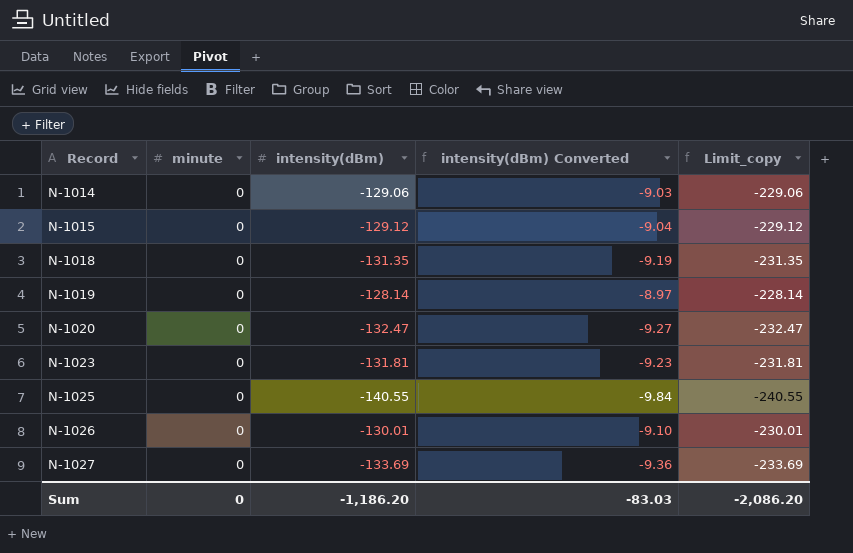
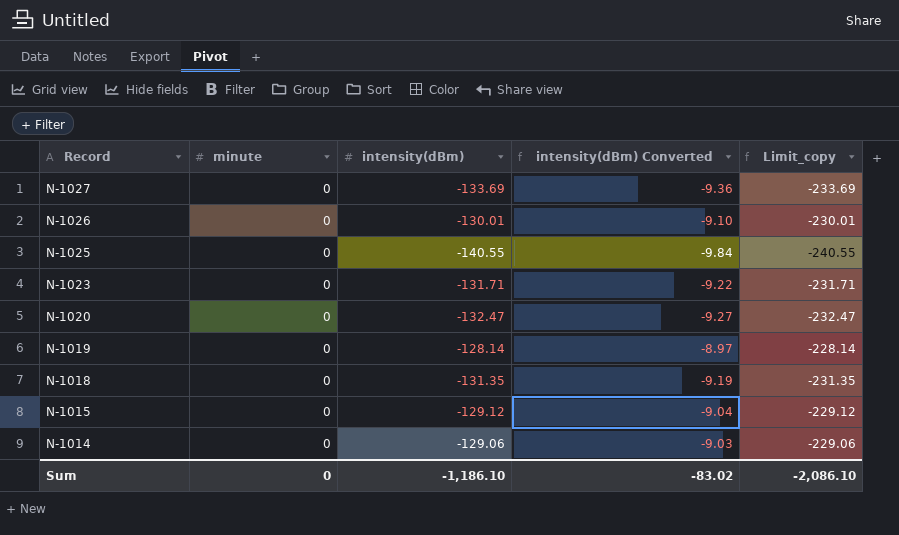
row order: Record ascending -> Record descending
N-1023 | intensity(dBm): -131.81 -> -131.71
N-1023 | intensity(dBm) Converted: -9.23 -> -9.22
N-1023 | Limit_copy: -231.81 -> -231.71
Sum | intensity(dBm): -1,186.20 -> -1,186.10
Sum | intensity(dBm) Converted: -83.03 -> -83.02
Sum | Limit_copy: -2,086.20 -> -2,086.10

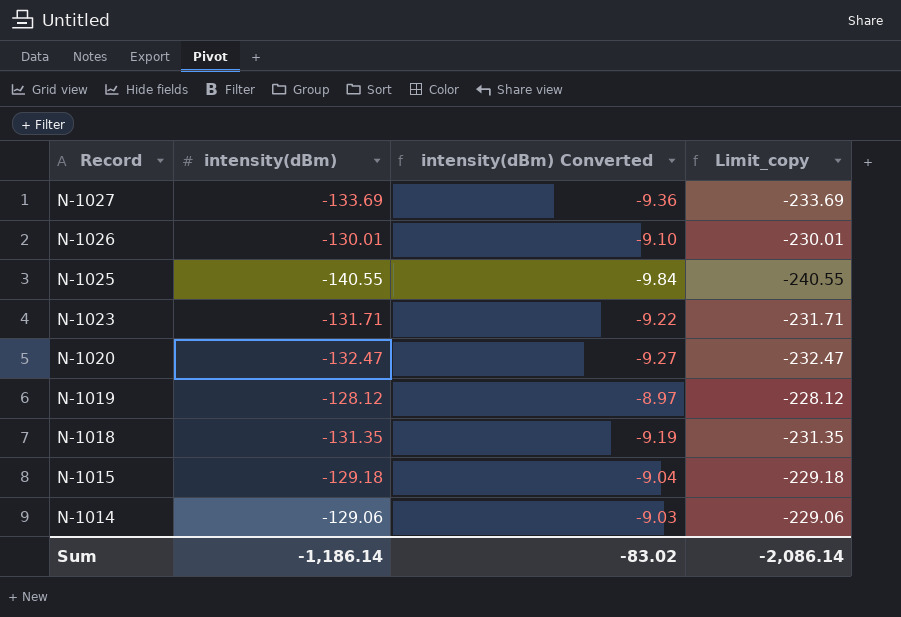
column minute | position: 2 -> none
N-1019 | intensity(dBm): -128.14 -> -128.12
N-1019 | Limit_copy: -228.14 -> -228.12
N-1015 | intensity(dBm): -129.12 -> -129.18
N-1015 | Limit_copy: -229.12 -> -229.18
Sum | intensity(dBm): -1,186.10 -> -1,186.14
Sum | Limit_copy: -2,086.10 -> -2,086.14

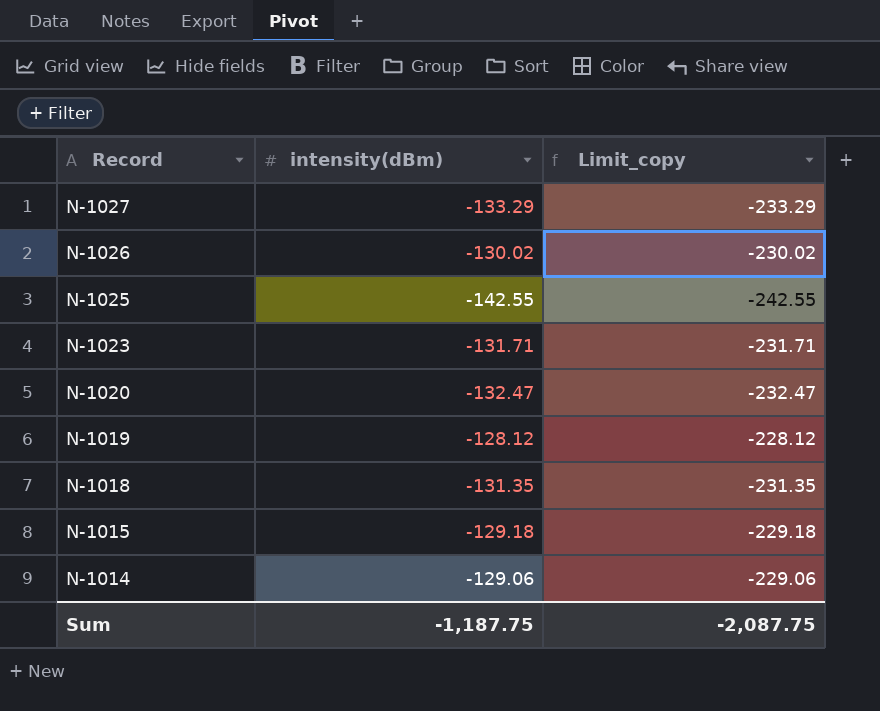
column intensity(dBm) Converted | formula: [intensity(dBm)] * 0.07 -> none
N-1027 | intensity(dBm): -133.69 -> -133.29
N-1027 | Limit_copy: -233.69 -> -233.29
N-1026 | intensity(dBm): -130.01 -> -130.02
N-1026 | Limit_copy: -230.01 -> -230.02
N-1025 | intensity(dBm): -140.55 -> -142.55
N-1025 | Limit_copy: -240.55 -> -242.55
Sum | intensity(dBm): -1,186.14 -> -1,187.75
Sum | Limit_copy: -2,086.14 -> -2,087.75

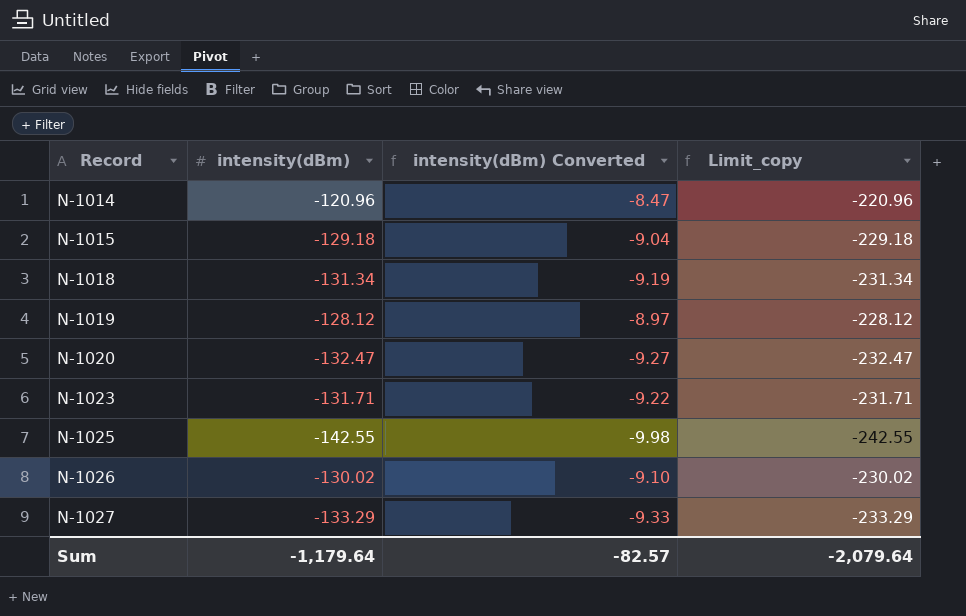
row order: Record descending -> Record ascending
column intensity(dBm) Converted | formula: none -> [intensity(dBm)] * 0.07
N-1014 | intensity(dBm): -129.06 -> -120.96
N-1014 | Limit_copy: -229.06 -> -220.96
N-1018 | intensity(dBm): -131.35 -> -131.34
N-1018 | Limit_copy: -231.35 -> -231.34
Sum | intensity(dBm): -1,187.75 -> -1,179.64
Sum | Limit_copy: -2,087.75 -> -2,079.64

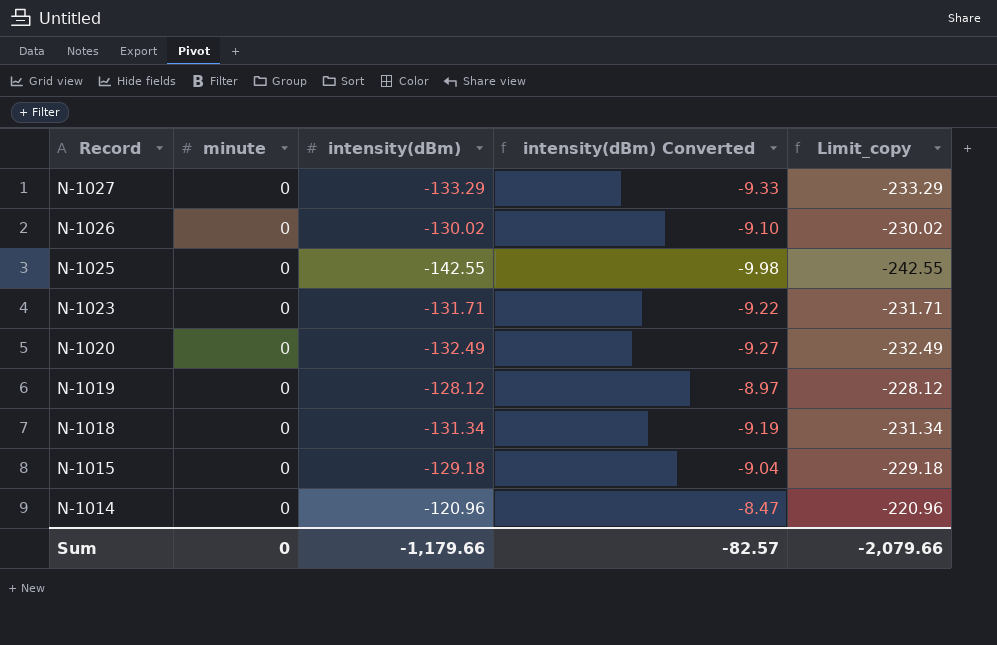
row order: Record ascending -> Record descending
column minute | position: none -> 2
N-1020 | intensity(dBm): -132.47 -> -132.49
N-1020 | Limit_copy: -232.47 -> -232.49
Sum | intensity(dBm): -1,179.64 -> -1,179.66
Sum | Limit_copy: -2,079.64 -> -2,079.66

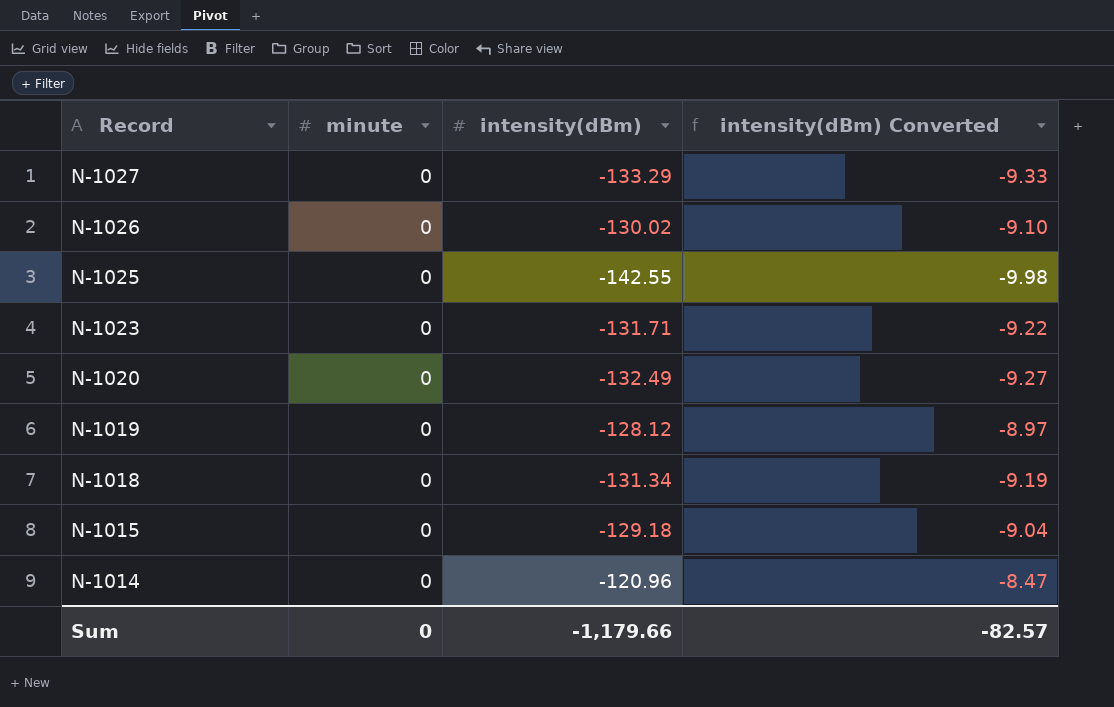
column Limit_copy | formula: [intensity(dBm)] - 100 -> none

